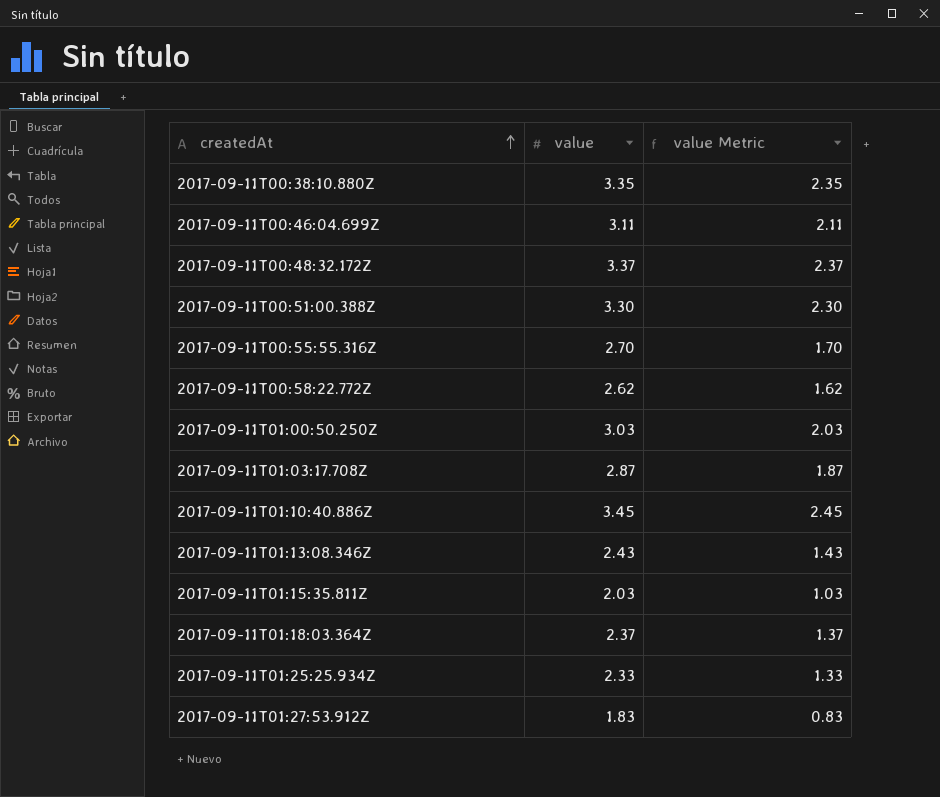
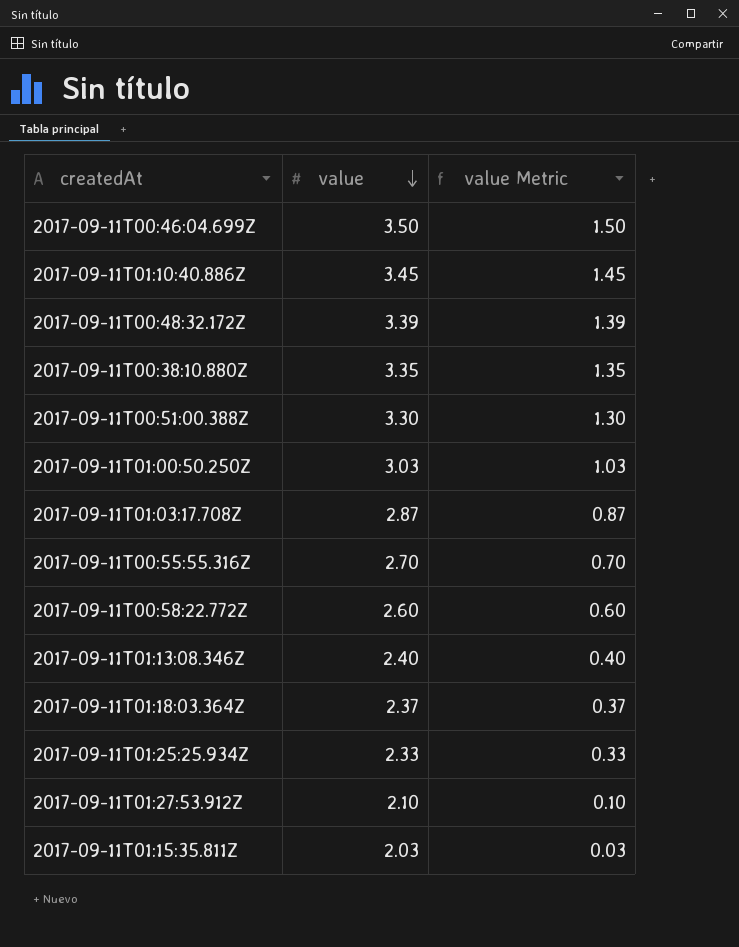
row order: createdAt ascending -> value descending
column value Metric | formula: [value] - 1 -> [value] - 2
2017-09-11T00:46:04.699Z | value: 3.11 -> 3.50
2017-09-11T00:48:32.172Z | value: 3.37 -> 3.39
2017-09-11T00:58:22.772Z | value: 2.62 -> 2.60
2017-09-11T01:13:08.346Z | value: 2.43 -> 2.40
2017-09-11T01:27:53.912Z | value: 1.83 -> 2.10

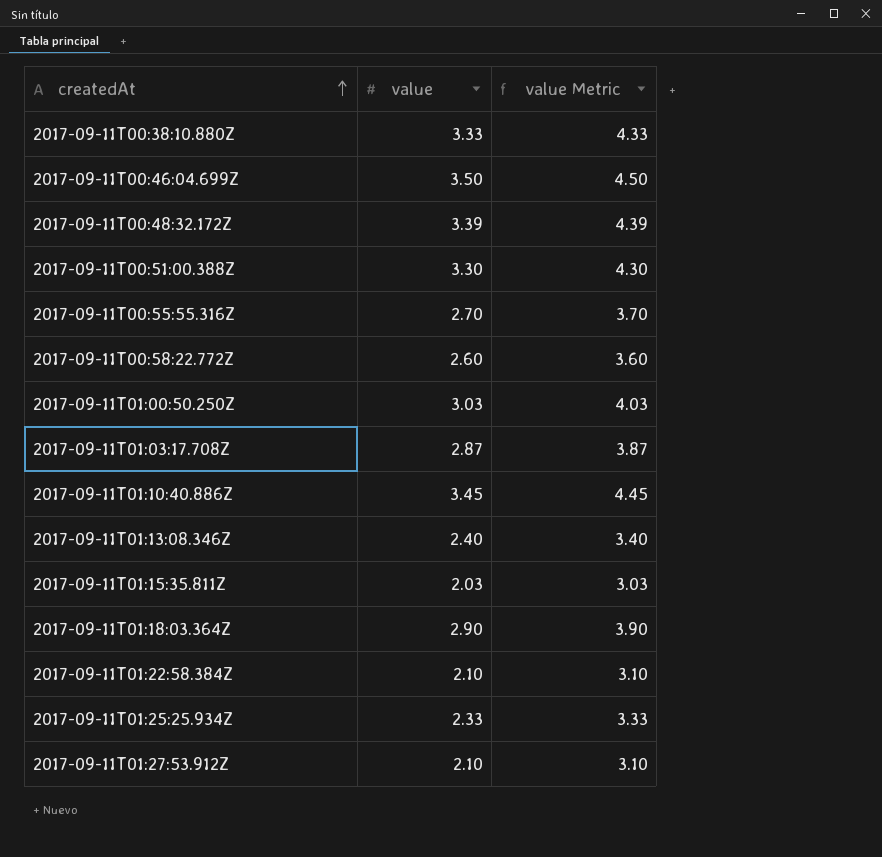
row order: value descending -> createdAt ascending
column value Metric | formula: [value] - 2 -> [value] + 1
2017-09-11T00:38:10.880Z | value: 3.35 -> 3.33
2017-09-11T01:18:03.364Z | value: 2.37 -> 2.90
row 2017-09-11T01:22:58.384Z: none -> 2.10 | 3.10

